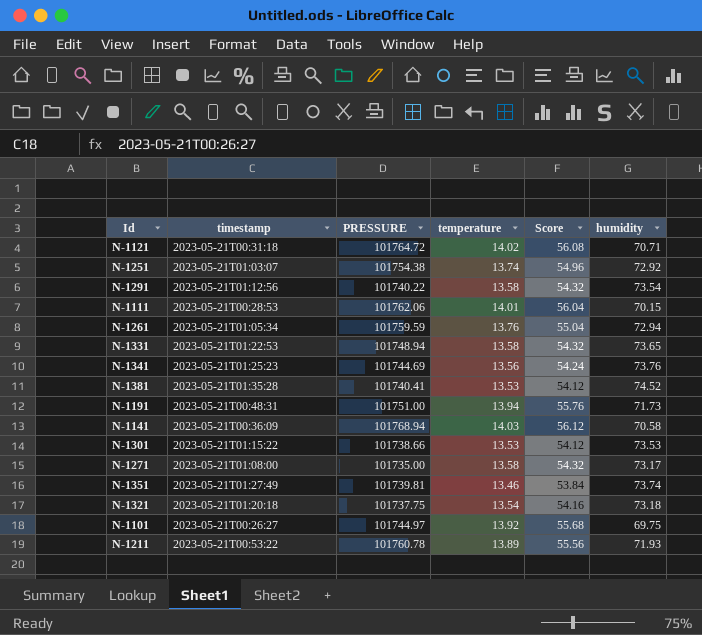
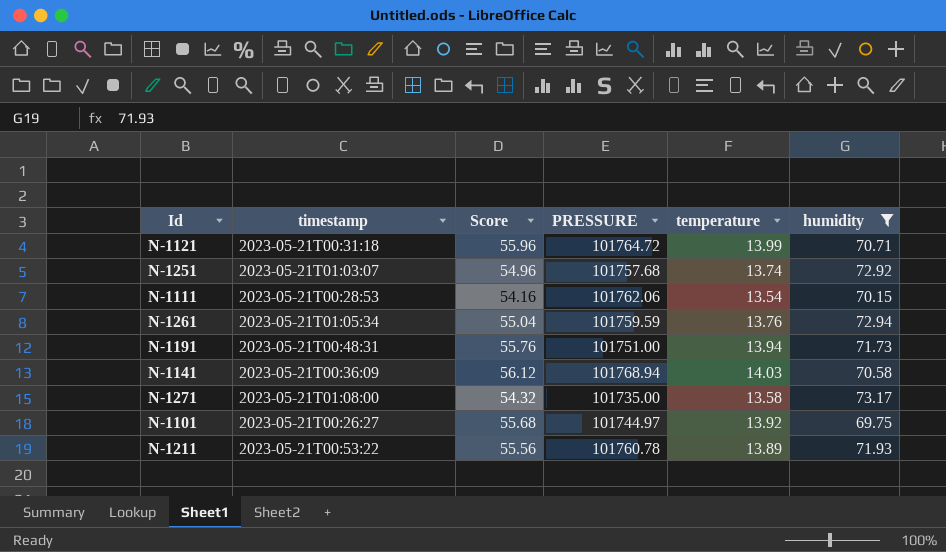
filter: none -> humidity <= 73.17
column Score | position: 5 -> 3
N-1121 | Score: 56.08 -> 55.96
N-1121 | temperature: 14.02 -> 13.99
N-1251 | PRESSURE: 101754.38 -> 101757.68
N-1111 | Score: 56.04 -> 54.16
N-1111 | temperature: 14.01 -> 13.54

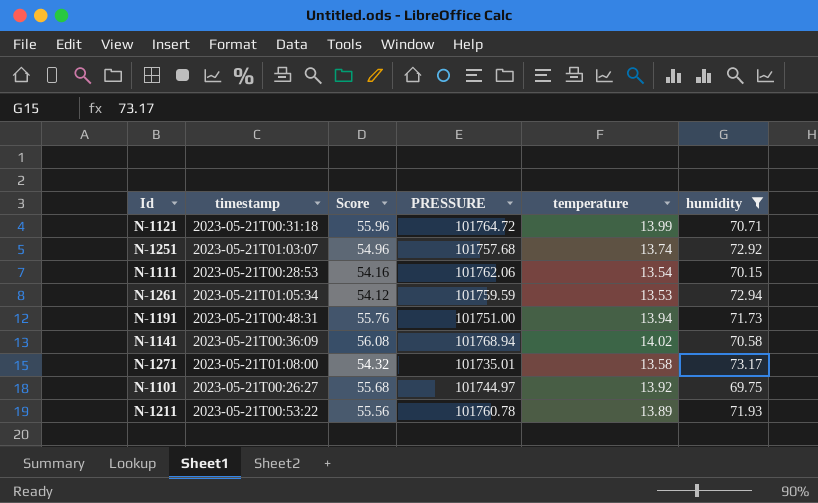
N-1261 | Score: 55.04 -> 54.12
N-1261 | temperature: 13.76 -> 13.53
N-1141 | Score: 56.12 -> 56.08
N-1141 | temperature: 14.03 -> 14.02
N-1271 | PRESSURE: 101735.00 -> 101735.01

